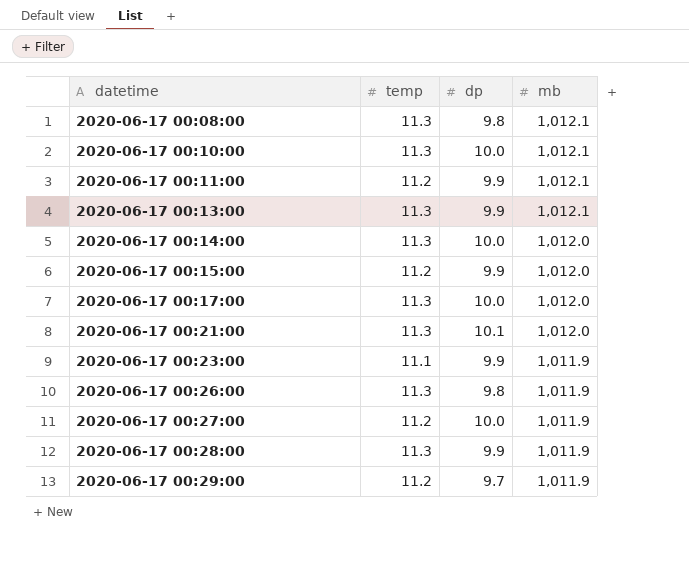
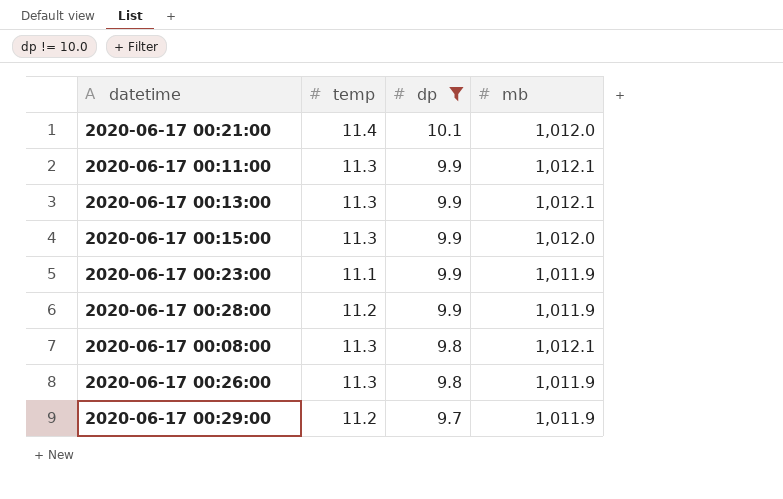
filter: none -> dp != 10.0
row order: datetime ascending -> dp descending
2020-06-17 00:21:00 | temp: 11.3 -> 11.4
2020-06-17 00:11:00 | temp: 11.2 -> 11.3
2020-06-17 00:15:00 | temp: 11.2 -> 11.3
2020-06-17 00:28:00 | temp: 11.3 -> 11.2

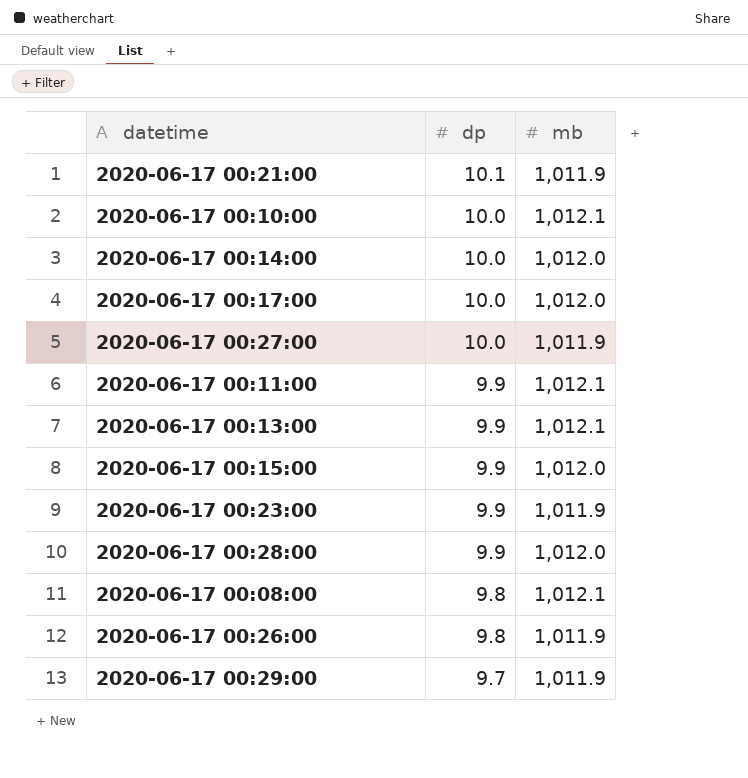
filter: dp != 10.0 -> none
column temp | position: 2 -> none
2020-06-17 00:21:00 | mb: 1,012.0 -> 1,011.9
2020-06-17 00:28:00 | mb: 1,011.9 -> 1,012.0

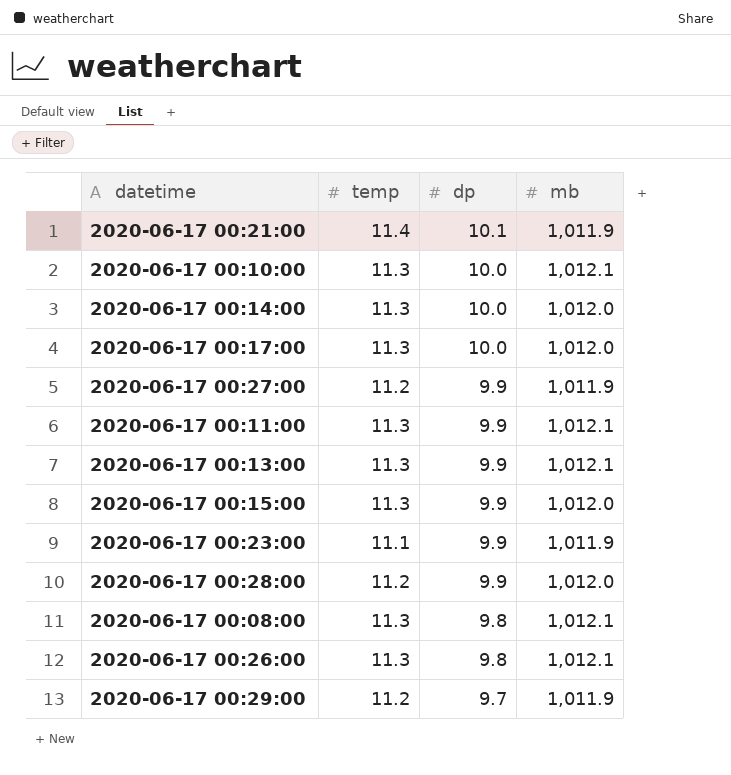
column temp | position: none -> 2
2020-06-17 00:27:00 | dp: 10.0 -> 9.9
2020-06-17 00:26:00 | mb: 1,011.9 -> 1,012.1

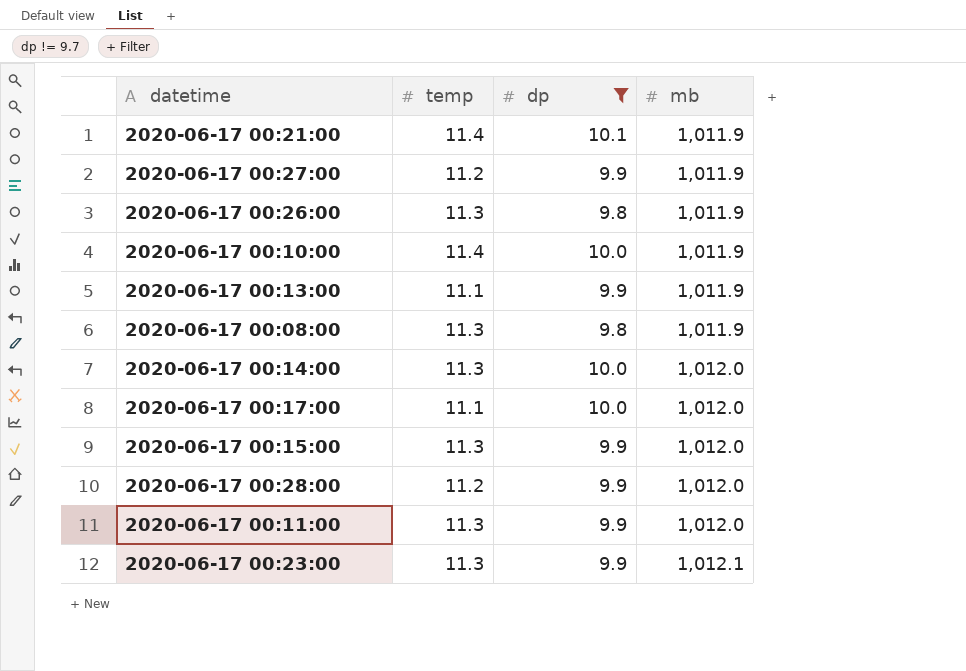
filter: none -> dp != 9.7
row order: dp descending -> mb ascending
2020-06-17 00:26:00 | mb: 1,012.1 -> 1,011.9
2020-06-17 00:10:00 | temp: 11.3 -> 11.4
2020-06-17 00:10:00 | mb: 1,012.1 -> 1,011.9
2020-06-17 00:13:00 | temp: 11.3 -> 11.1
2020-06-17 00:13:00 | mb: 1,012.1 -> 1,011.9
2020-06-17 00:08:00 | mb: 1,012.1 -> 1,011.9
2020-06-17 00:17:00 | temp: 11.3 -> 11.1
2020-06-17 00:11:00 | mb: 1,012.1 -> 1,012.0
2020-06-17 00:23:00 | temp: 11.1 -> 11.3
2020-06-17 00:23:00 | mb: 1,011.9 -> 1,012.1

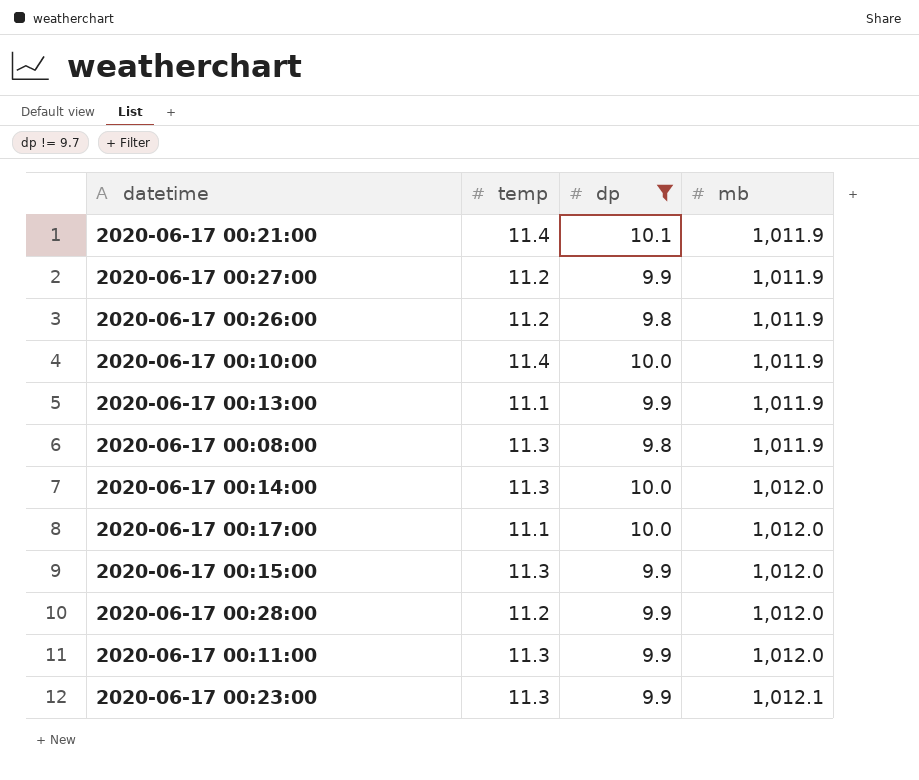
2020-06-17 00:26:00 | temp: 11.3 -> 11.2

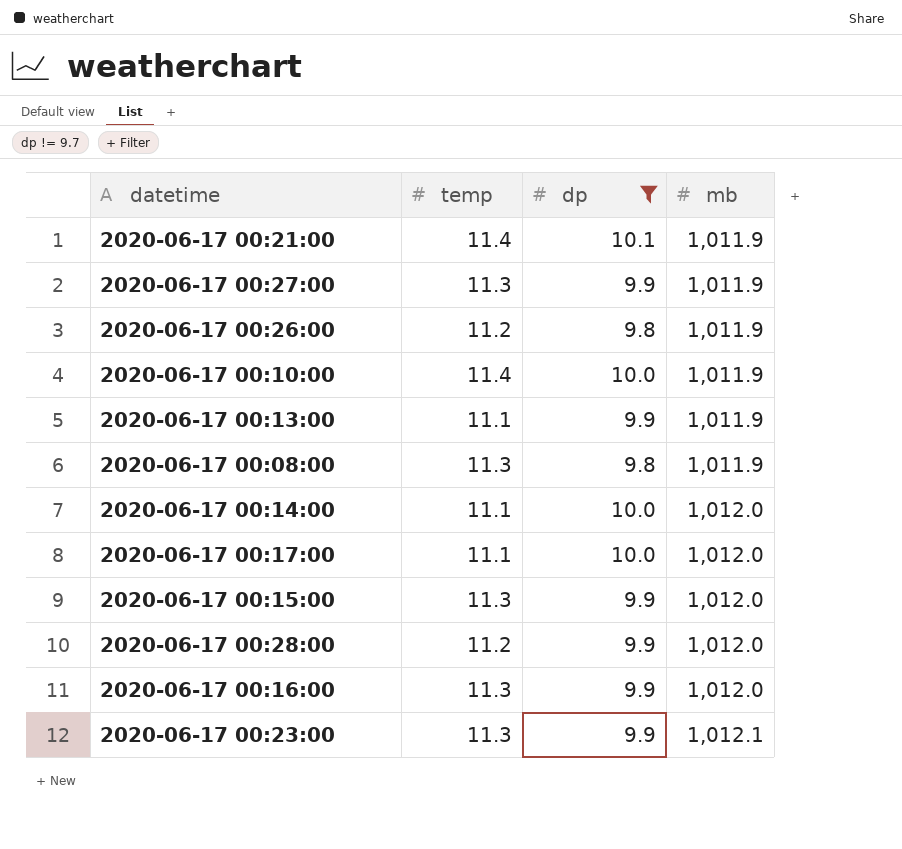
row 2020-06-17 00:11:00: 11.3 | 9.9 | 1,012.0 -> none
2020-06-17 00:27:00 | temp: 11.2 -> 11.3
2020-06-17 00:14:00 | temp: 11.3 -> 11.1
row 2020-06-17 00:16:00: none -> 11.3 | 9.9 | 1,012.0

